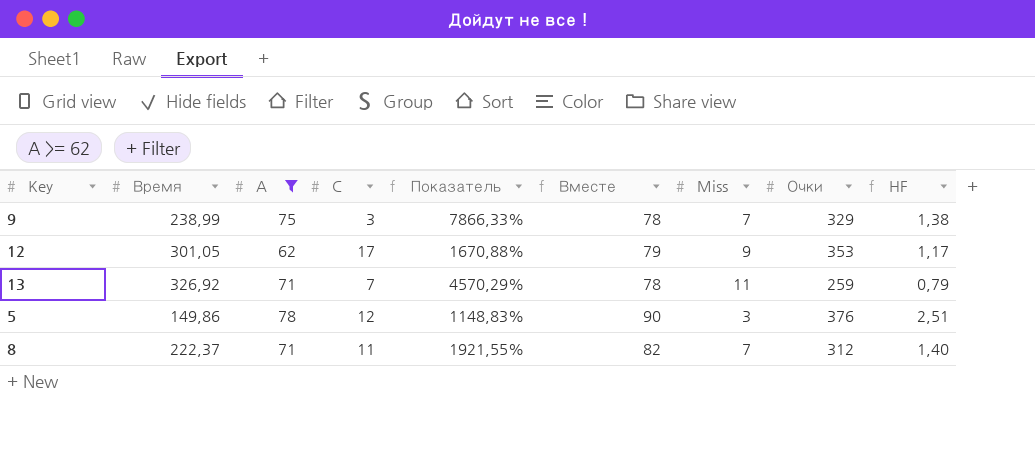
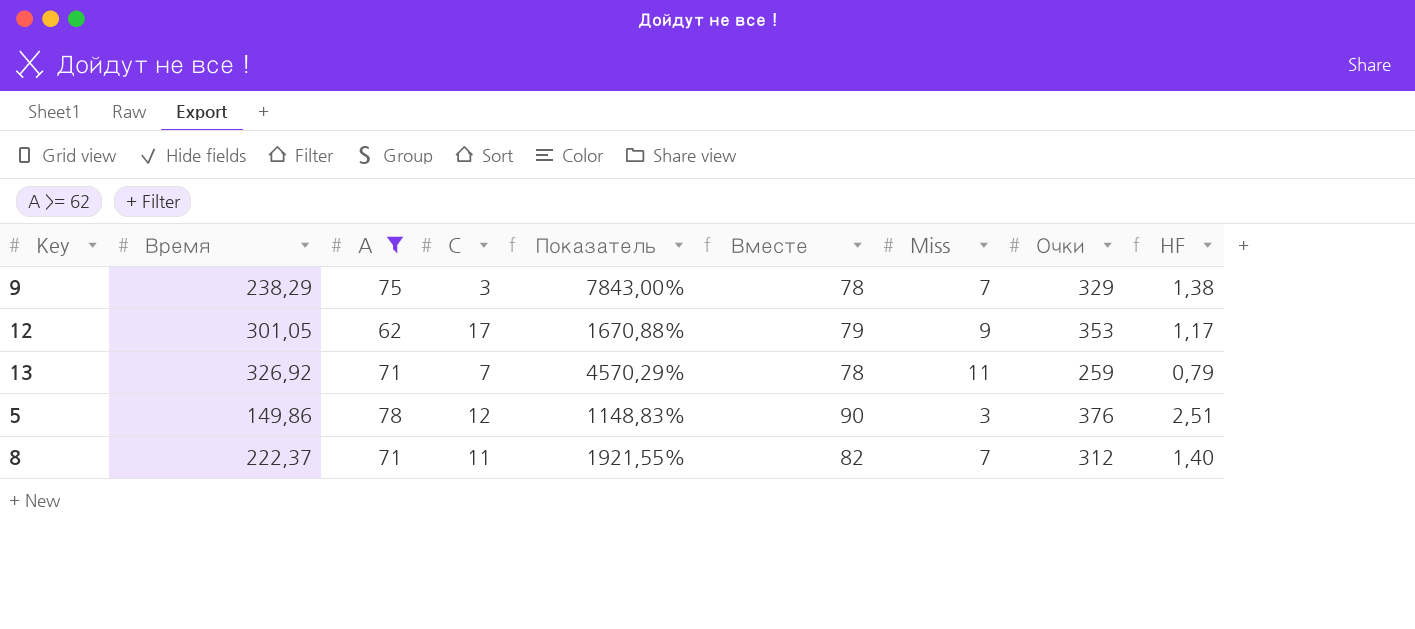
9 | Время: 238,99 -> 238,29
9 | Показатель: 7866,33% -> 7843,00%

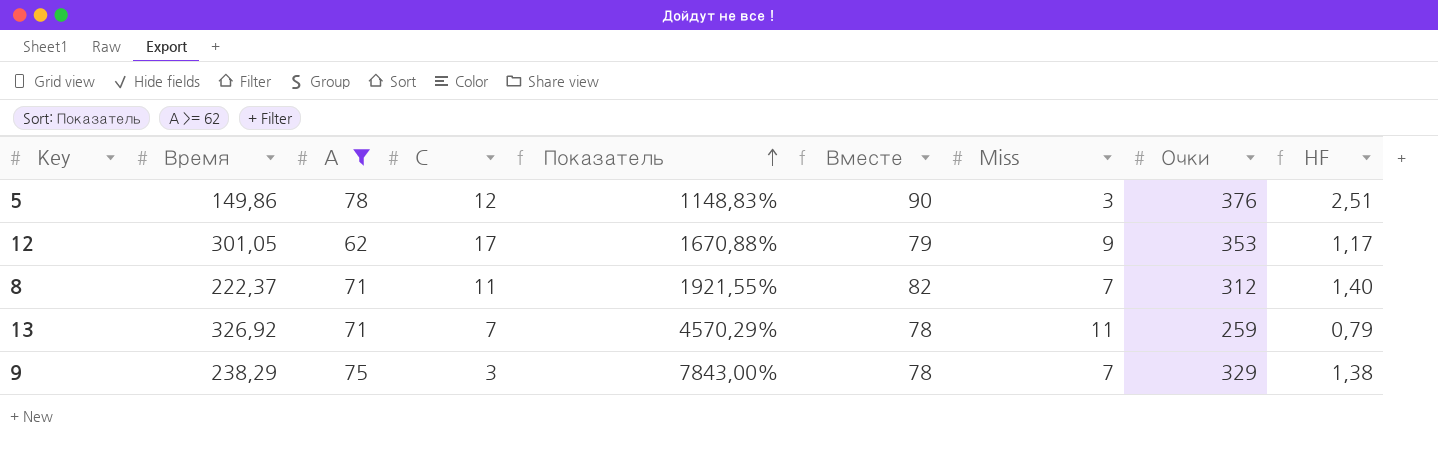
row order: none -> Показатель ascending

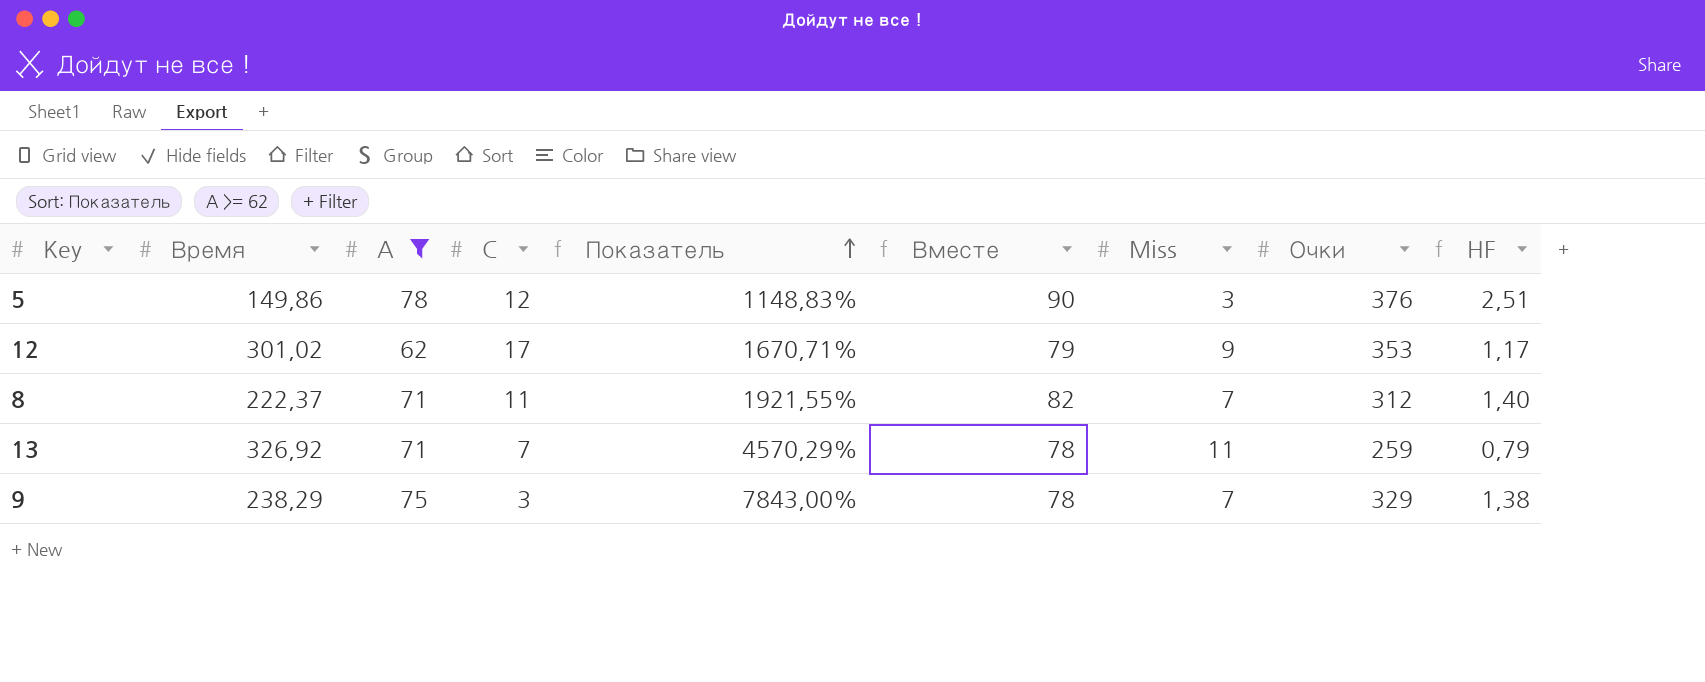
12 | Время: 301,05 -> 301,02
12 | Показатель: 1670,88% -> 1670,71%

